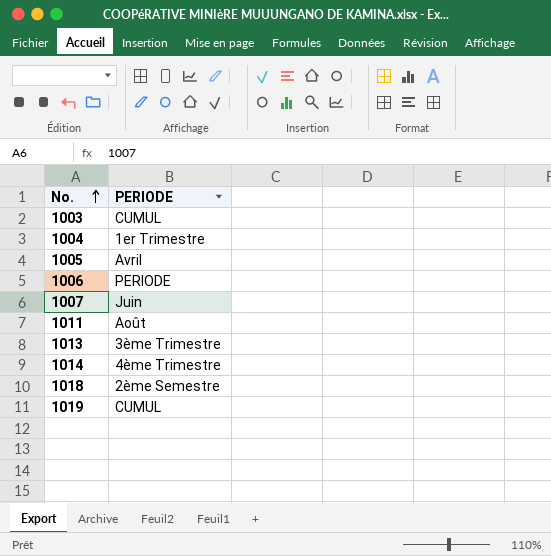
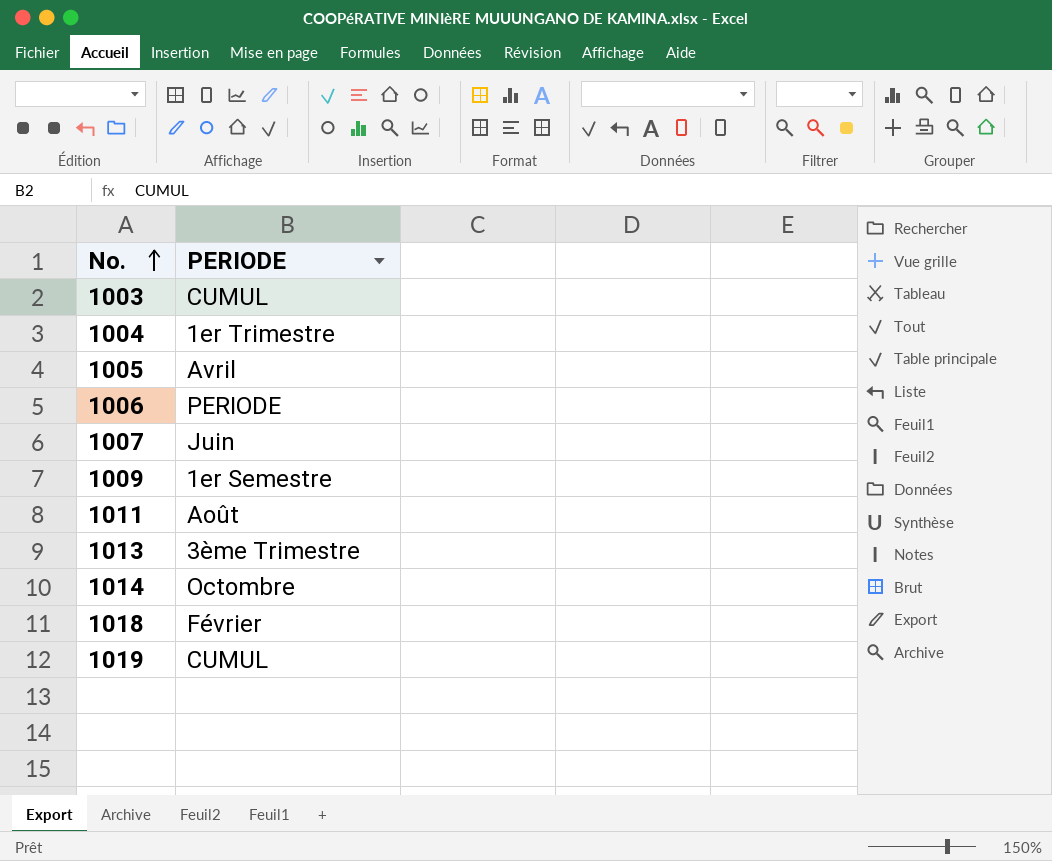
row 1009: none -> 1er Semestre
1014 | PERIODE: 4ème Trimestre -> Octombre
1018 | PERIODE: 2ème Semestre -> Février

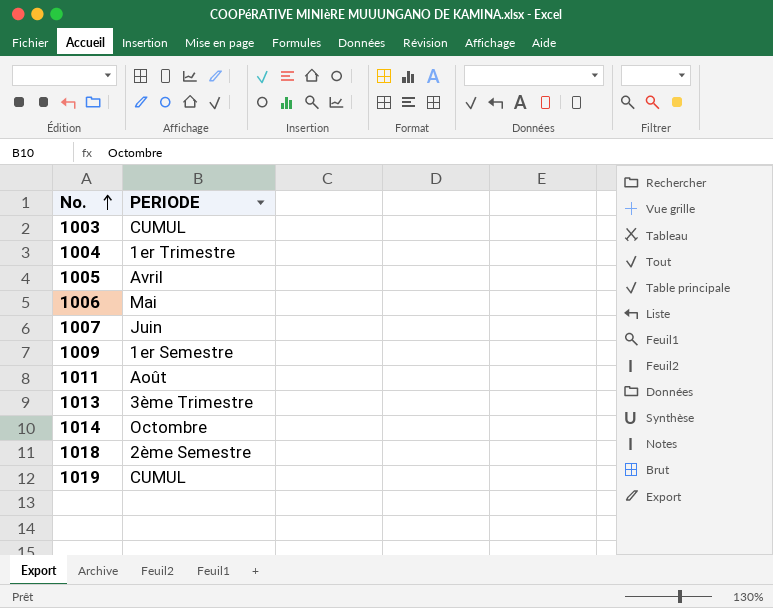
1006 | PERIODE: PERIODE -> Mai
1018 | PERIODE: Février -> 2ème Semestre

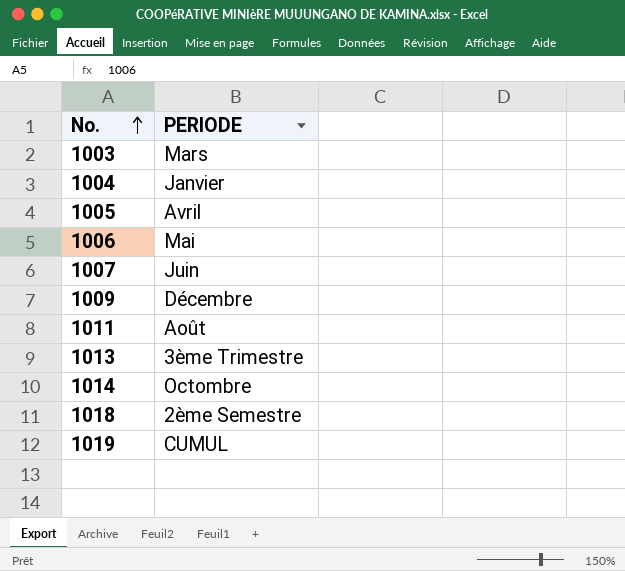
1003 | PERIODE: CUMUL -> Mars
1004 | PERIODE: 1er Trimestre -> Janvier
1009 | PERIODE: 1er Semestre -> Décembre

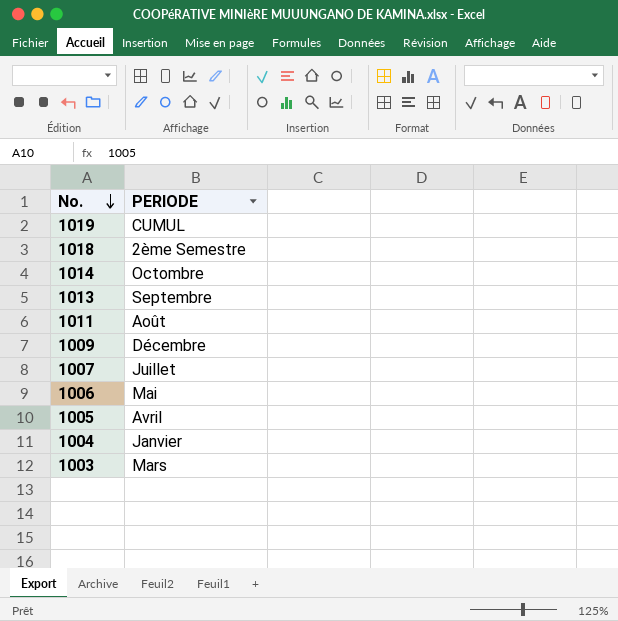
row order: No. ascending -> No. descending
1013 | PERIODE: 3ème Trimestre -> Septembre
1007 | PERIODE: Juin -> Juillet

